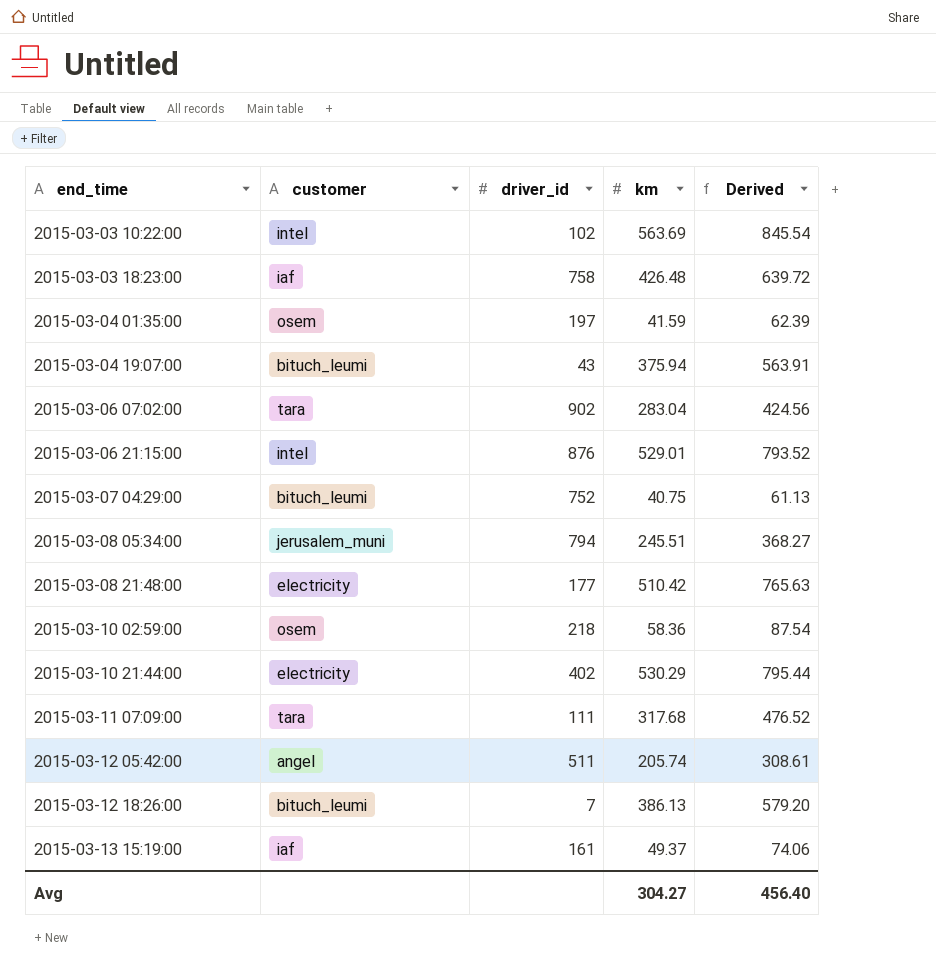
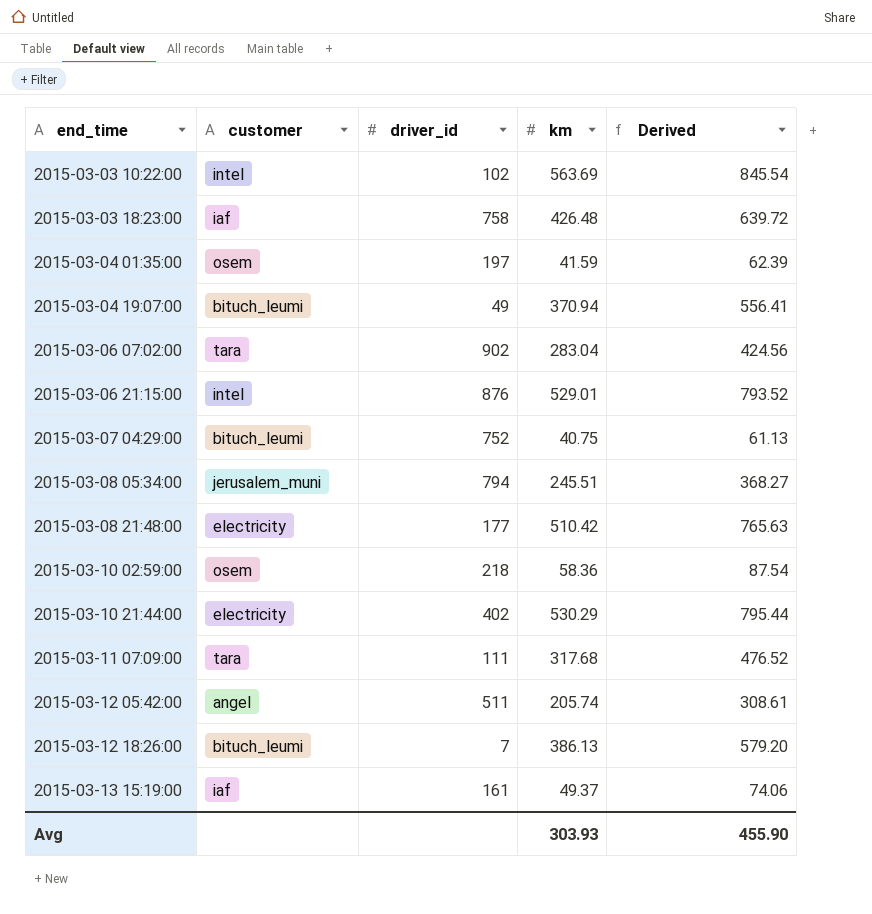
2015-03-04 19:07:00 | driver_id: 43 -> 49
2015-03-04 19:07:00 | km: 375.94 -> 370.94
2015-03-04 19:07:00 | Derived: 563.91 -> 556.41
Avg | km: 304.27 -> 303.93
Avg | Derived: 456.40 -> 455.90

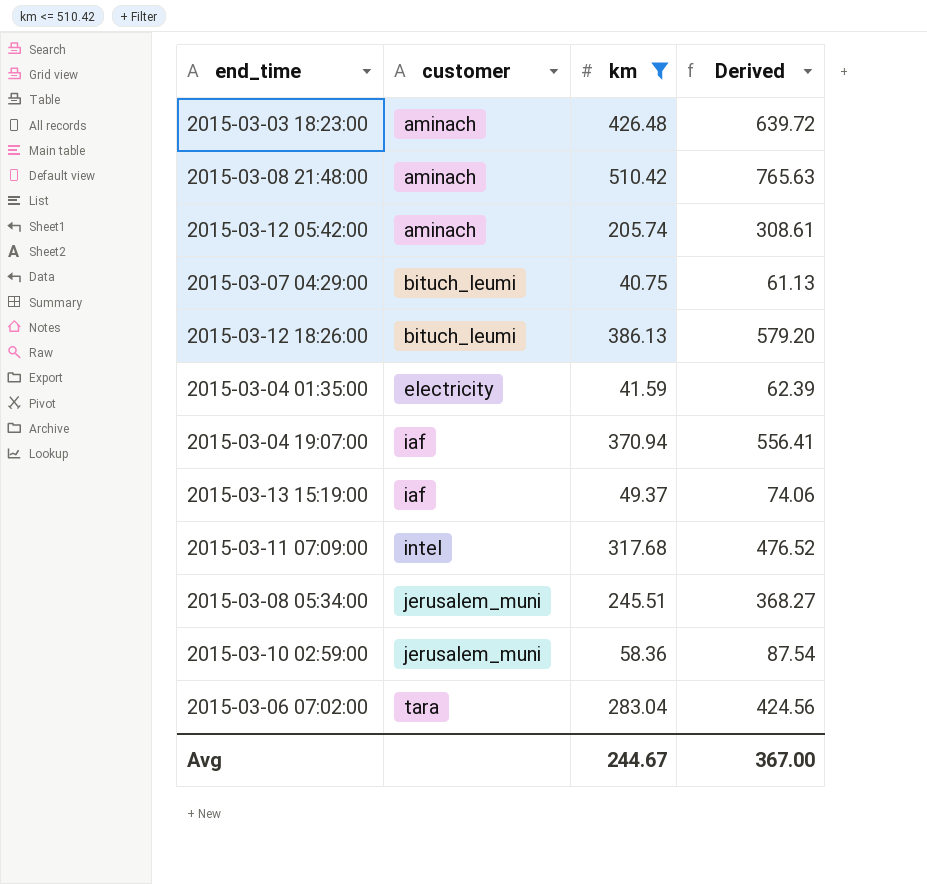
filter: none -> km <= 510.42
row order: end_time ascending -> customer ascending
column driver_id | position: 3 -> none
2015-03-03 18:23:00 | customer: iaf -> aminach
2015-03-08 21:48:00 | customer: electricity -> aminach
2015-03-12 05:42:00 | customer: angel -> aminach
2015-03-04 01:35:00 | customer: osem -> electricity
2015-03-04 19:07:00 | customer: bituch_leumi -> iaf
2015-03-11 07:09:00 | customer: tara -> intel
2015-03-10 02:59:00 | customer: osem -> jerusalem_muni
Avg | km: 303.93 -> 244.67
Avg | Derived: 455.90 -> 367.00

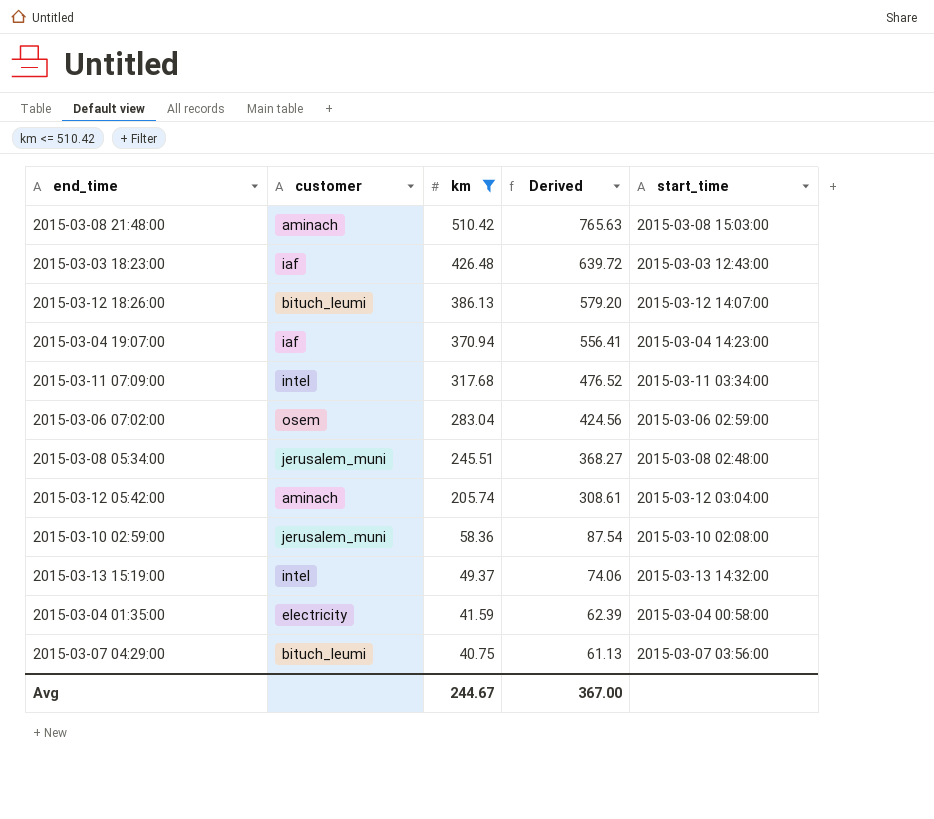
row order: customer ascending -> km descending
column start_time | position: none -> 5
2015-03-03 18:23:00 | customer: aminach -> iaf
2015-03-06 07:02:00 | customer: tara -> osem
2015-03-13 15:19:00 | customer: iaf -> intel

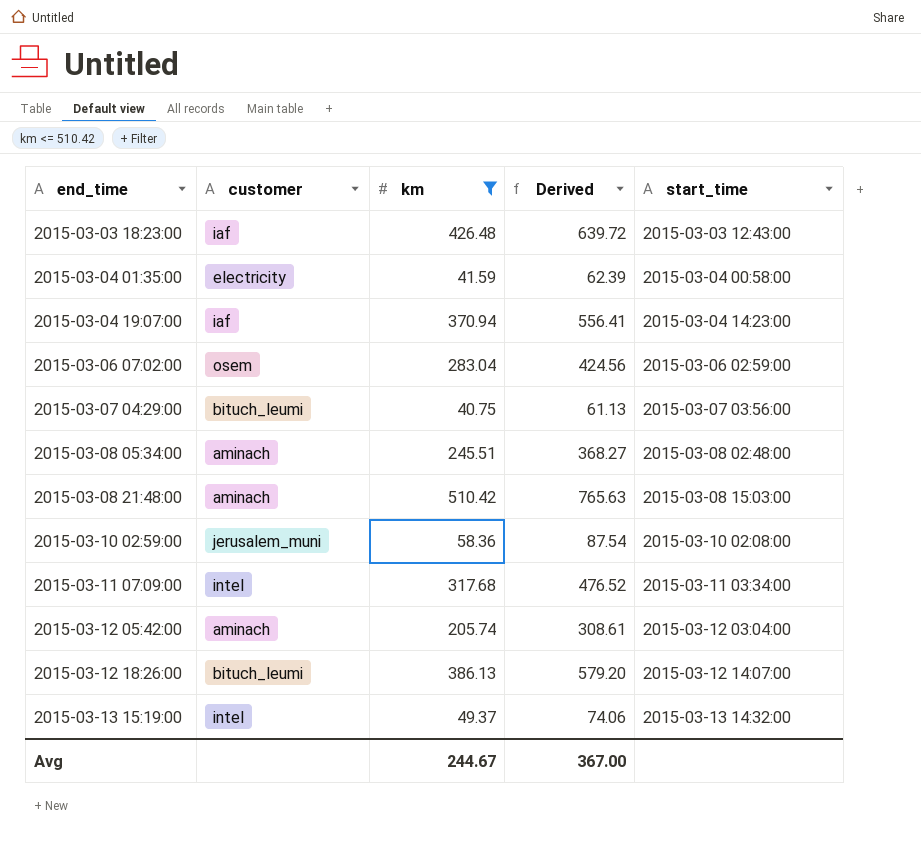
row order: km descending -> end_time ascending
2015-03-08 05:34:00 | customer: jerusalem_muni -> aminach

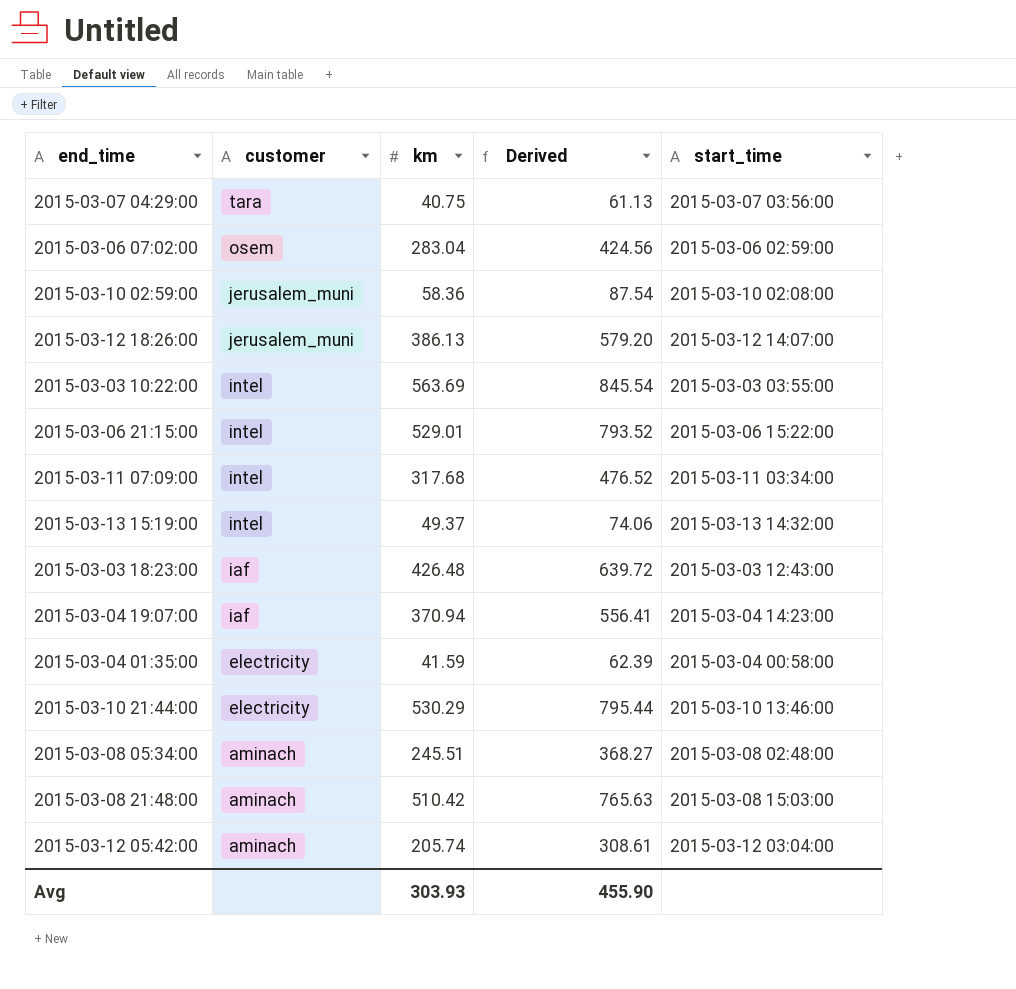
filter: km <= 510.42 -> none
row order: end_time ascending -> customer descending
2015-03-07 04:29:00 | customer: bituch_leumi -> tara
2015-03-12 18:26:00 | customer: bituch_leumi -> jerusalem_muni
Avg | km: 244.67 -> 303.93
Avg | Derived: 367.00 -> 455.90

